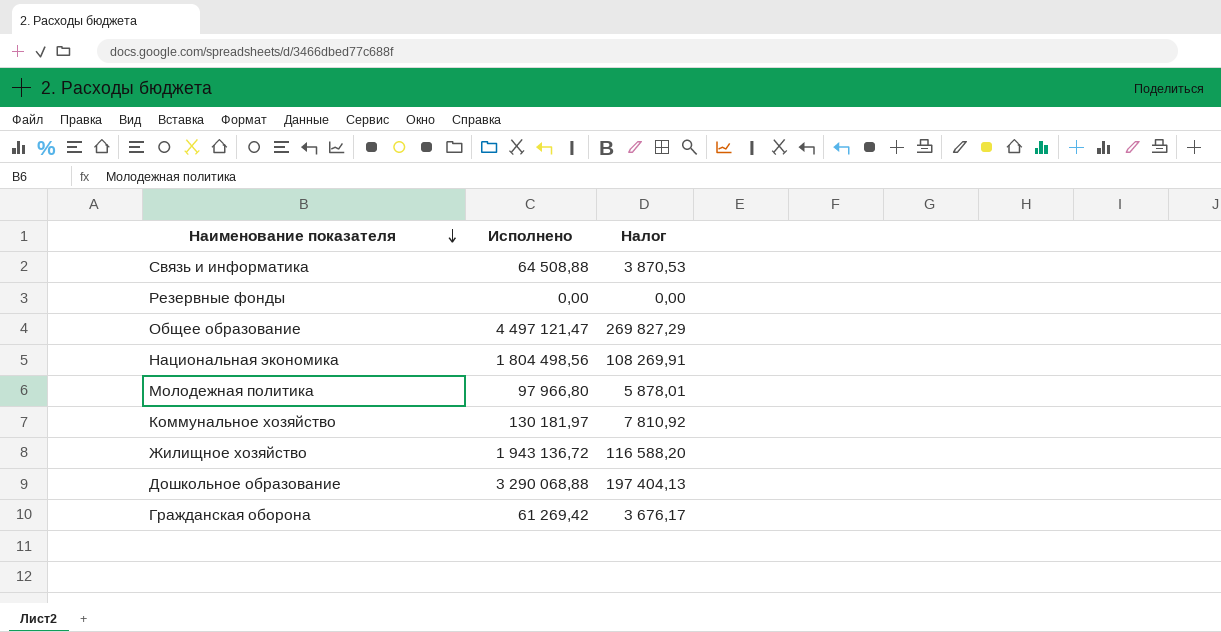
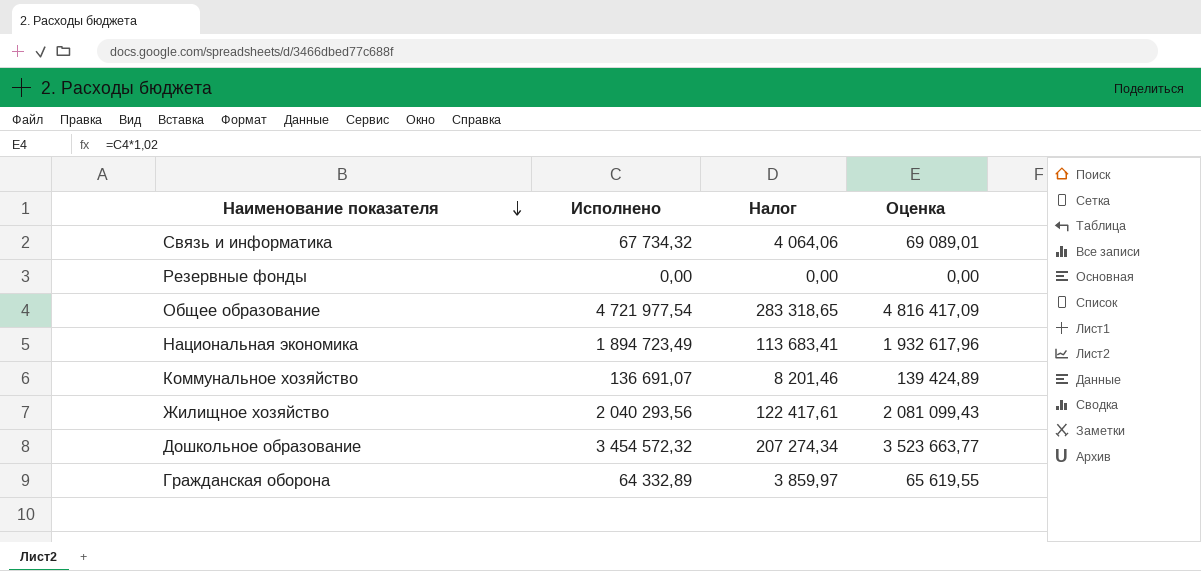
column Оценка | formula: none -> [Исполнено] * 1,02
row Молодежная политика: 97 966,80 | 5 878,01 -> none
Связь и информатика | Исполнено: 64 508,88 -> 67 734,32
Связь и информатика | Налог: 3 870,53 -> 4 064,06
Общее образование | Исполнено: 4 497 121,47 -> 4 721 977,54
Общее образование | Налог: 269 827,29 -> 283 318,65
Национальная экономика | Исполнено: 1 804 498,56 -> 1 894 723,49
Национальная экономика | Налог: 108 269,91 -> 113 683,41
Коммунальное хозяйство | Исполнено: 130 181,97 -> 136 691,07
Коммунальное хозяйство | Налог: 7 810,92 -> 8 201,46
Жилищное хозяйство | Исполнено: 1 943 136,72 -> 2 040 293,56
Жилищное хозяйство | Налог: 116 588,20 -> 122 417,61
Дошкольное образование | Исполнено: 3 290 068,88 -> 3 454 572,32
Дошкольное образование | Налог: 197 404,13 -> 207 274,34
Гражданская оборона | Исполнено: 61 269,42 -> 64 332,89
Гражданская оборона | Налог: 3 676,17 -> 3 859,97

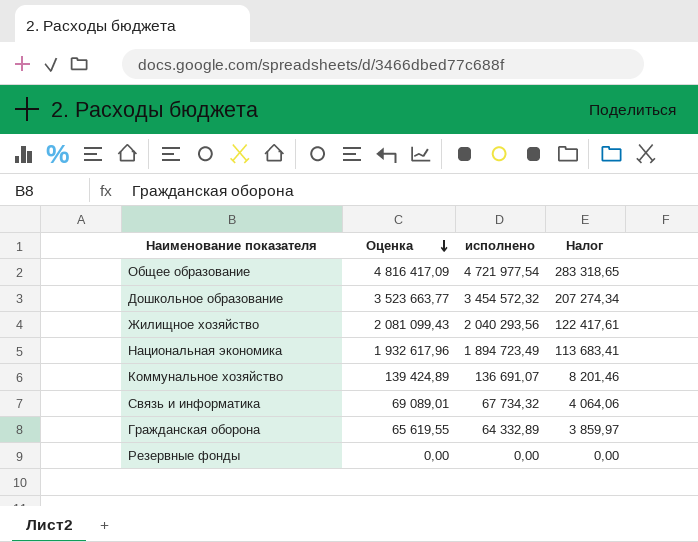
row order: Наименование показателя descending -> Оценка descending
column Оценка | position: 4 -> 2
column name: Исполнено -> исполнено

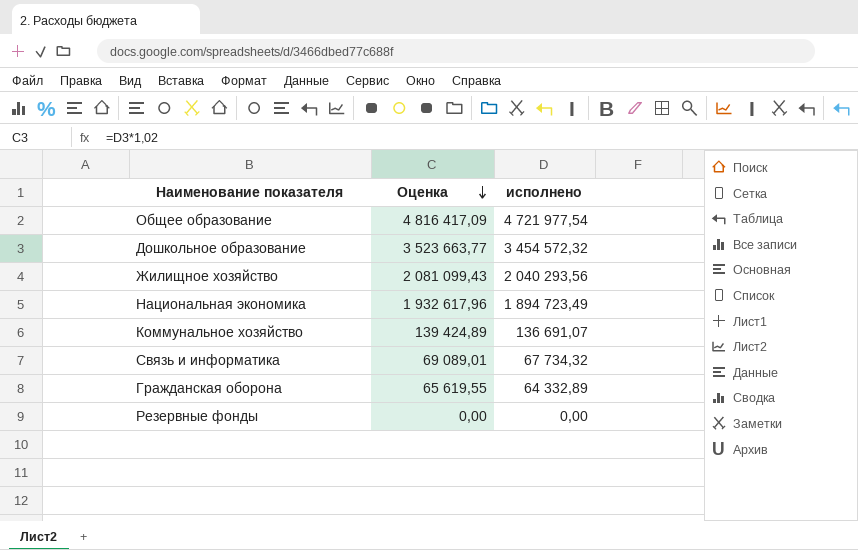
column Налог | formula: [исполнено] * 0,06 -> none

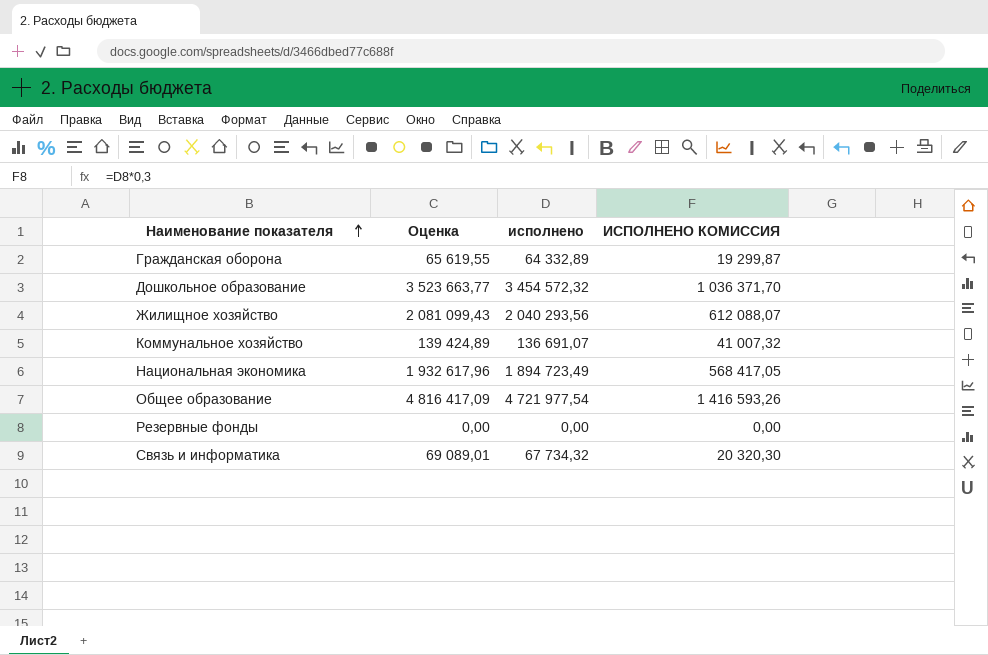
row order: Оценка descending -> Наименование показателя ascending
column ИСПОЛНЕНО КОМИССИЯ | formula: none -> [исполнено] * 0,3

